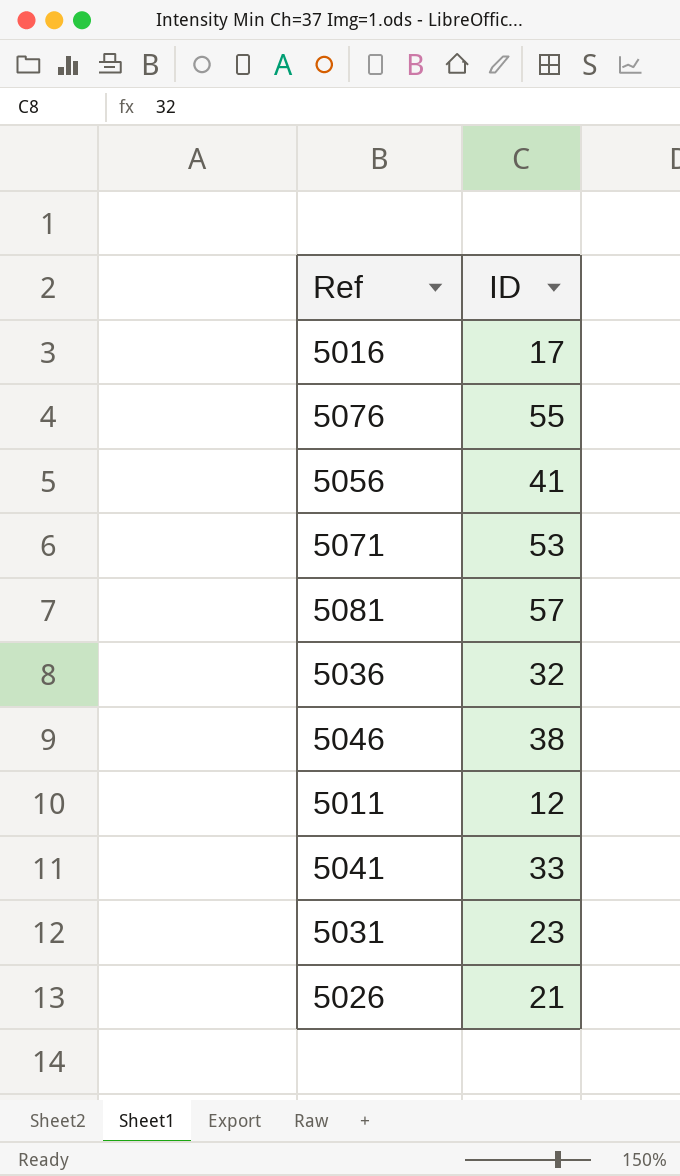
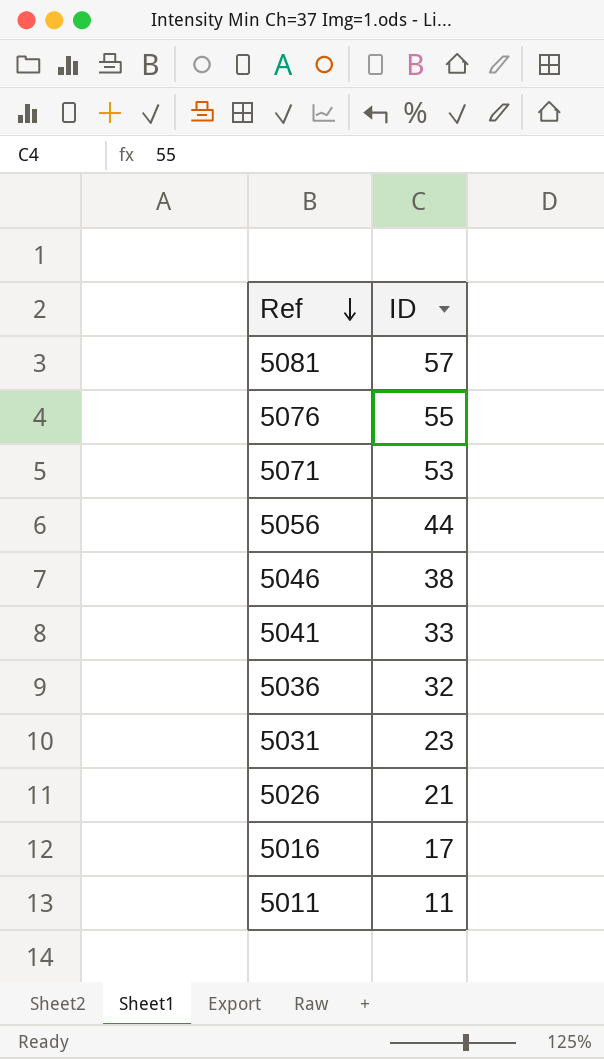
row order: none -> Ref descending
5056 | ID: 41 -> 44
5011 | ID: 12 -> 11

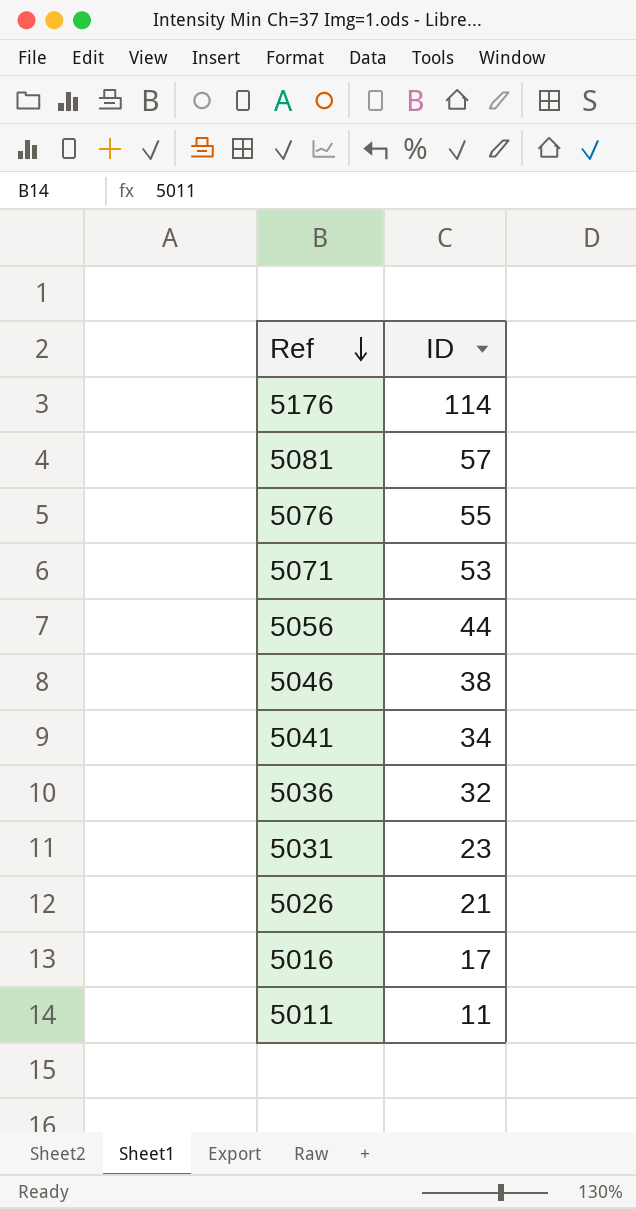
row 5176: none -> 114
5041 | ID: 33 -> 34

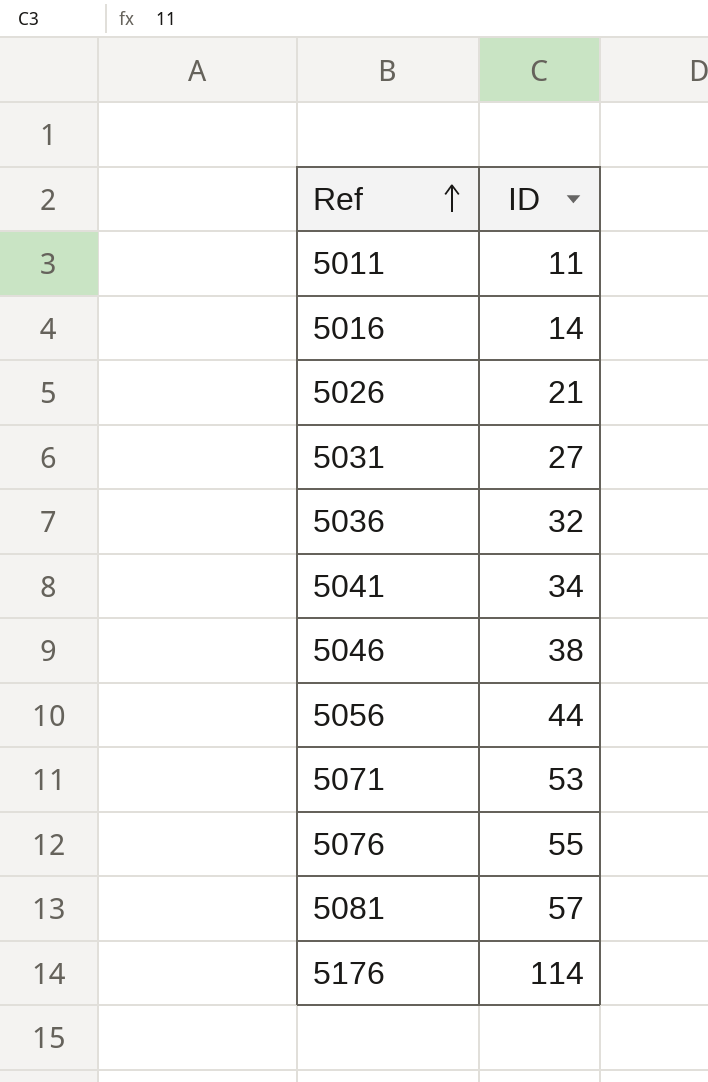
row order: Ref descending -> Ref ascending
5016 | ID: 17 -> 14
5031 | ID: 23 -> 27

